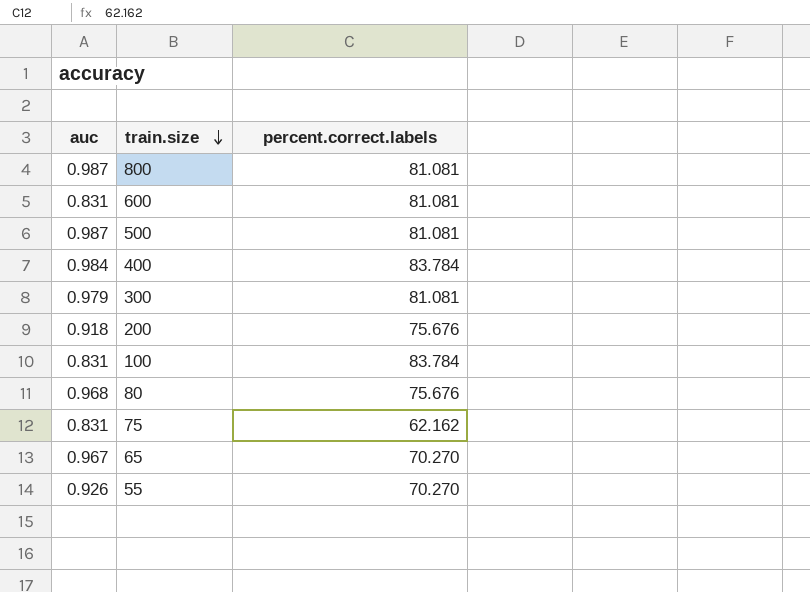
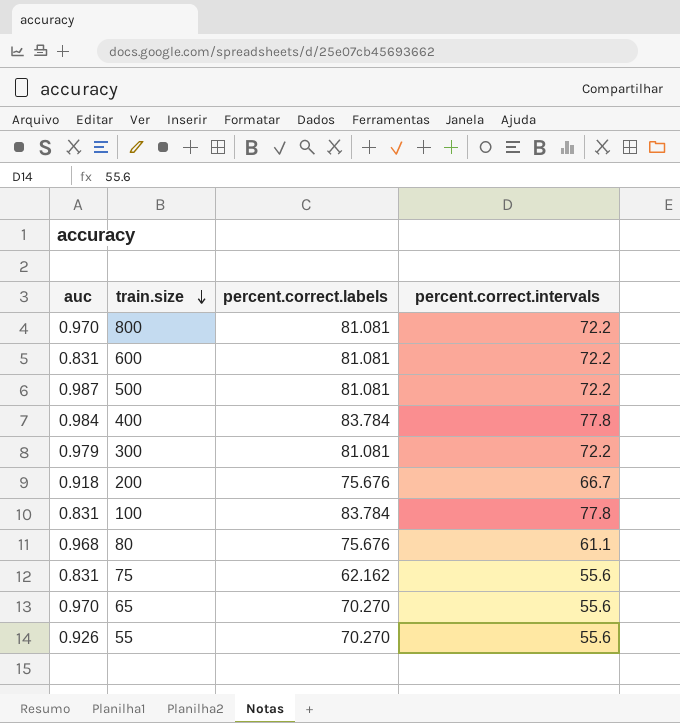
column percent.correct.intervals | position: none -> 4
800 | auc: 0.987 -> 0.970
65 | auc: 0.967 -> 0.970

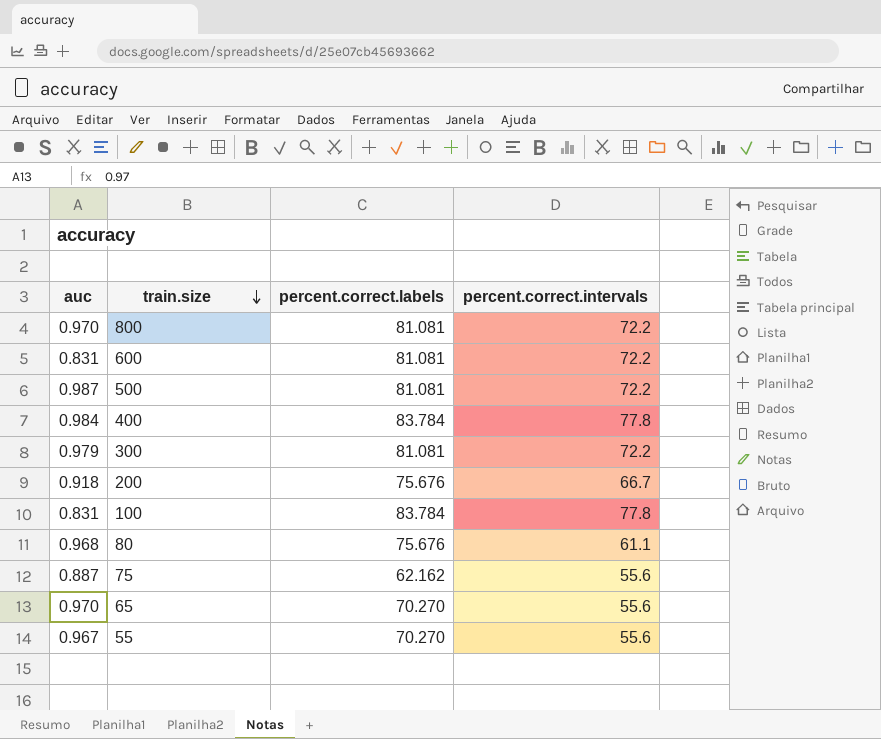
75 | auc: 0.831 -> 0.887
55 | auc: 0.926 -> 0.967

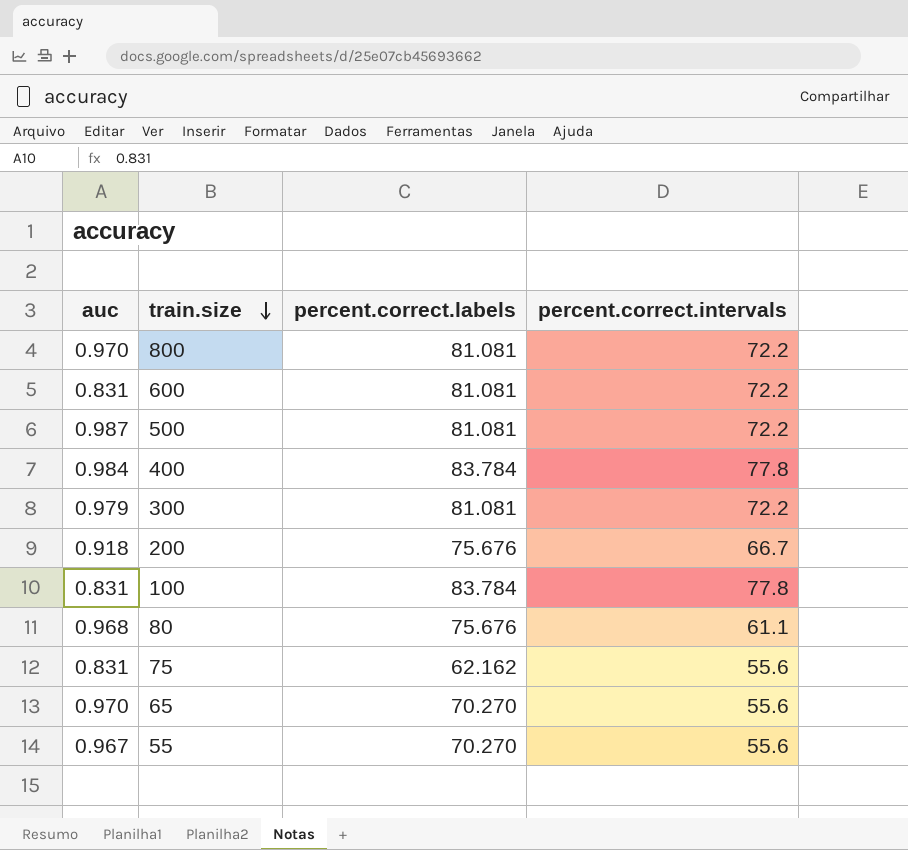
75 | auc: 0.887 -> 0.831

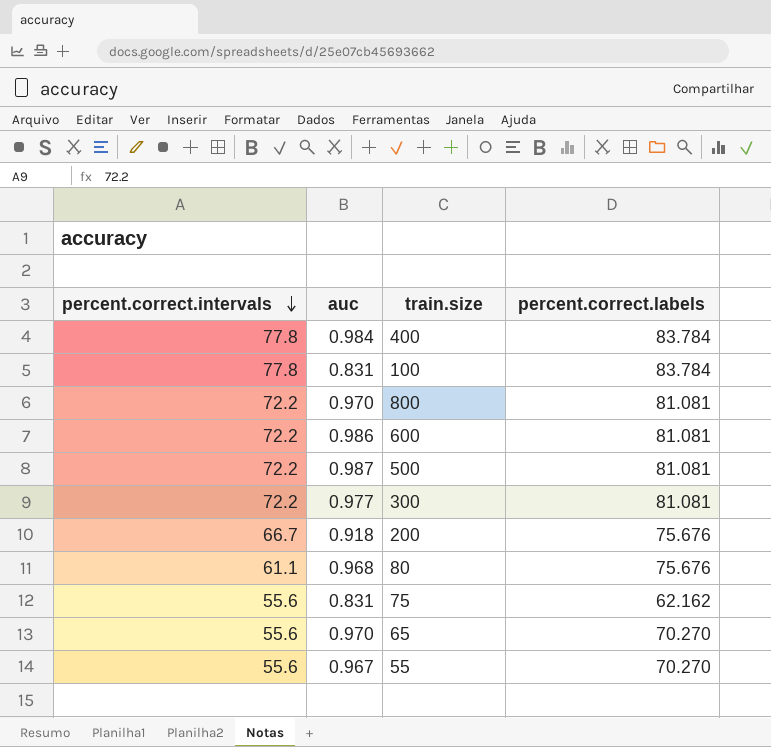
row order: train.size descending -> percent.correct.intervals descending
column percent.correct.intervals | position: 4 -> 1
600 | auc: 0.831 -> 0.986
300 | auc: 0.979 -> 0.977

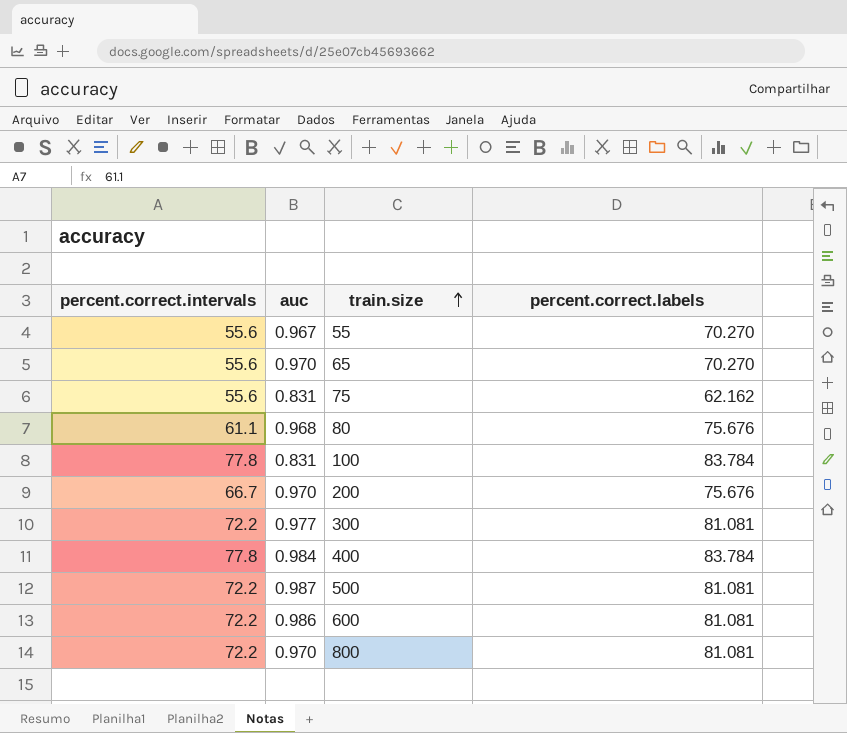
row order: percent.correct.intervals descending -> train.size ascending
200 | auc: 0.918 -> 0.970

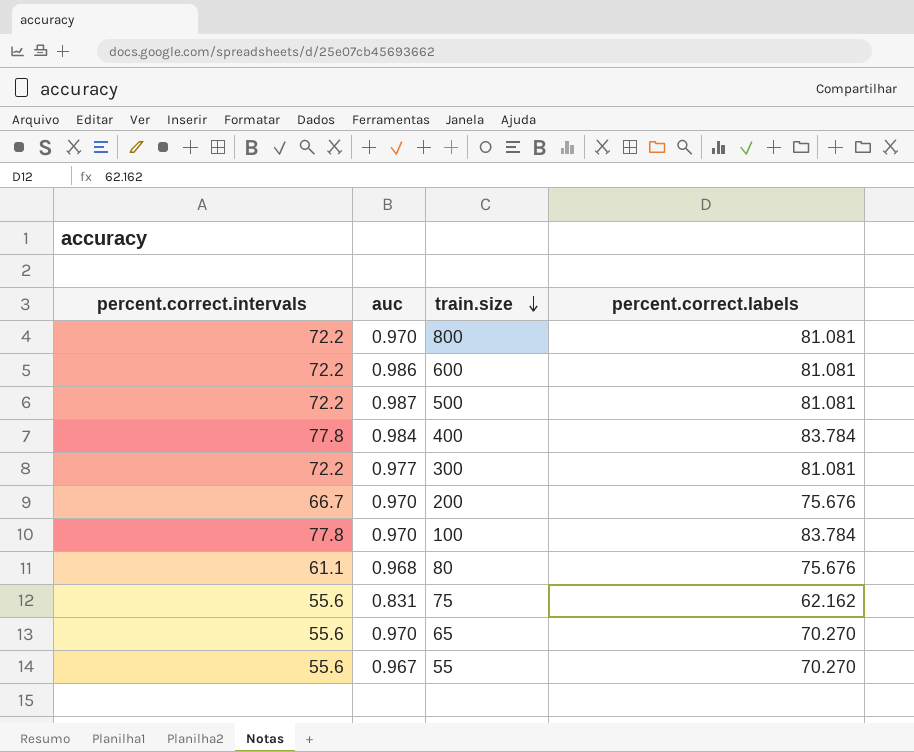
row order: train.size ascending -> train.size descending
100 | auc: 0.831 -> 0.970

